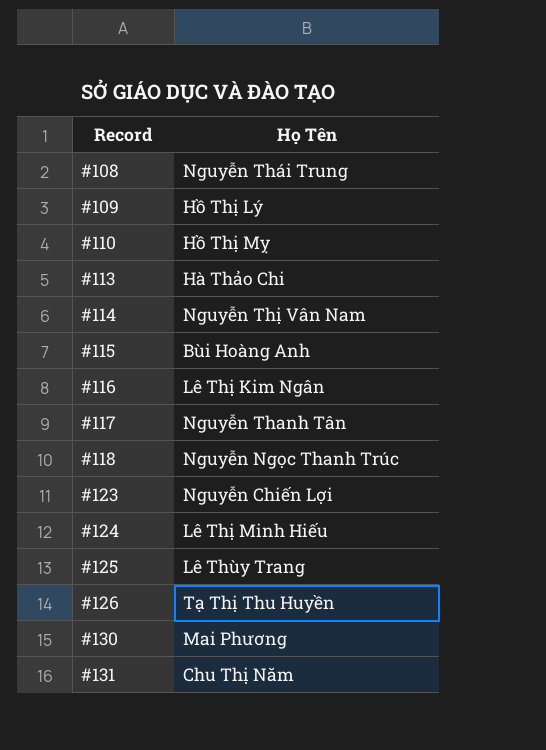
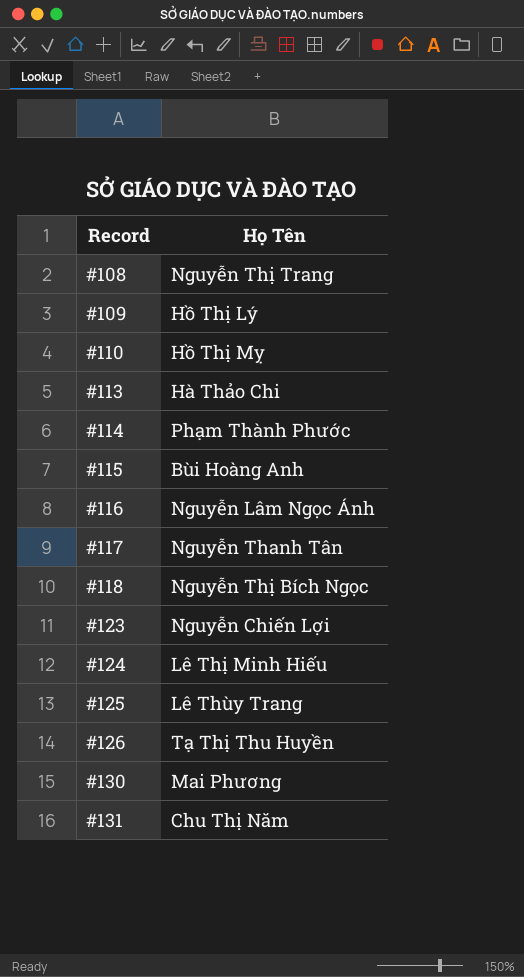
#108 | Họ Tên: Nguyễn Thái Trung -> Nguyễn Thị Trang
#114 | Họ Tên: Nguyễn Thị Vân Nam -> Phạm Thành Phước
#116 | Họ Tên: Lê Thị Kim Ngân -> Nguyễn Lâm Ngọc Ánh
#118 | Họ Tên: Nguyễn Ngọc Thanh Trúc -> Nguyễn Thị Bích Ngọc

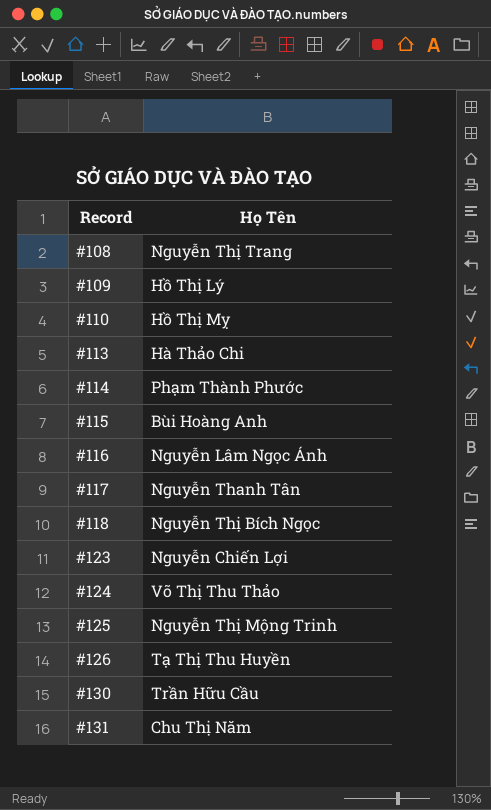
#124 | Họ Tên: Lê Thị Minh Hiếu -> Võ Thị Thu Thảo
#125 | Họ Tên: Lê Thùy Trang -> Nguyễn Thị Mộng Trinh
#130 | Họ Tên: Mai Phương -> Trần Hữu Cầu

